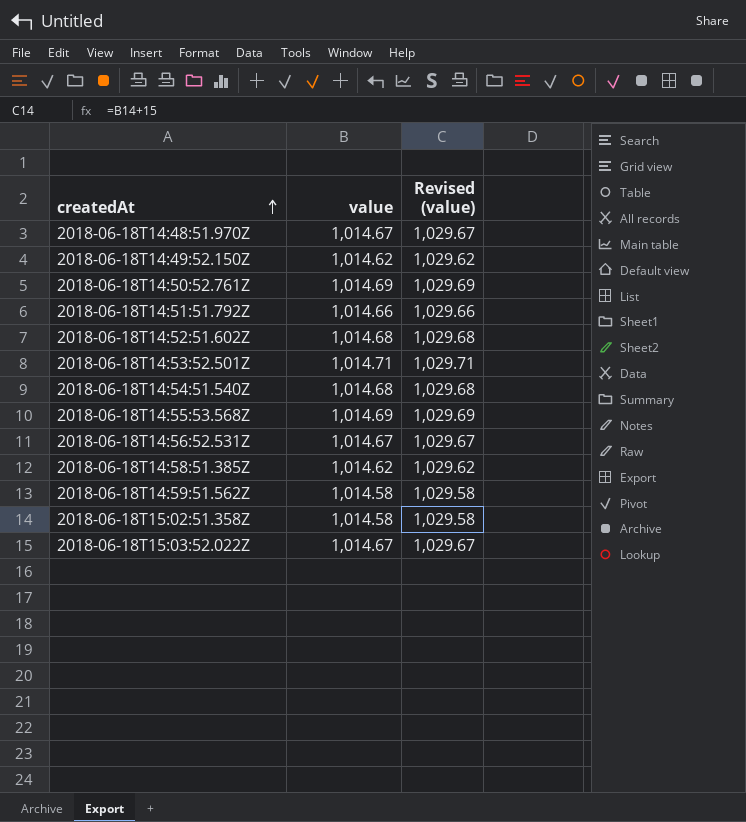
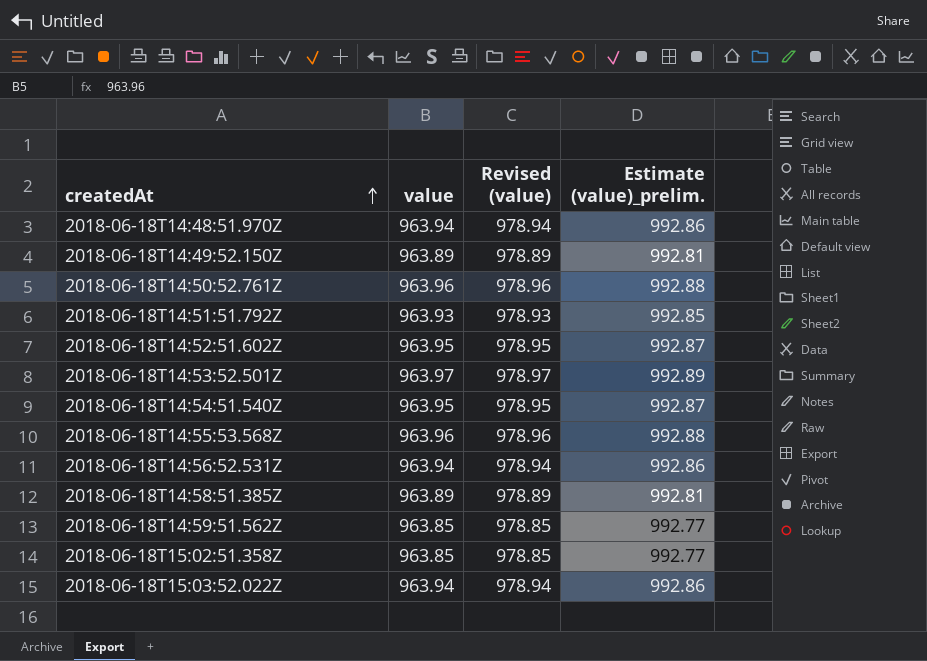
column Estimate (value)_prelim. | formula: none -> [value] * 1.03
2018-06-18T14:48:51.970Z | value: 1,014.67 -> 963.94
2018-06-18T14:48:51.970Z | Revised (value): 1,029.67 -> 978.94
2018-06-18T14:49:52.150Z | value: 1,014.62 -> 963.89
2018-06-18T14:49:52.150Z | Revised (value): 1,029.62 -> 978.89
2018-06-18T14:50:52.761Z | value: 1,014.69 -> 963.96
2018-06-18T14:50:52.761Z | Revised (value): 1,029.69 -> 978.96
2018-06-18T14:51:51.792Z | value: 1,014.66 -> 963.93
2018-06-18T14:51:51.792Z | Revised (value): 1,029.66 -> 978.93
2018-06-18T14:52:51.602Z | value: 1,014.68 -> 963.95
2018-06-18T14:52:51.602Z | Revised (value): 1,029.68 -> 978.95
2018-06-18T14:53:52.501Z | value: 1,014.71 -> 963.97
2018-06-18T14:53:52.501Z | Revised (value): 1,029.71 -> 978.97
2018-06-18T14:54:51.540Z | value: 1,014.68 -> 963.95
2018-06-18T14:54:51.540Z | Revised (value): 1,029.68 -> 978.95
2018-06-18T14:55:53.568Z | value: 1,014.69 -> 963.96
2018-06-18T14:55:53.568Z | Revised (value): 1,029.69 -> 978.96
2018-06-18T14:56:52.531Z | value: 1,014.67 -> 963.94
2018-06-18T14:56:52.531Z | Revised (value): 1,029.67 -> 978.94
2018-06-18T14:58:51.385Z | value: 1,014.62 -> 963.89
2018-06-18T14:58:51.385Z | Revised (value): 1,029.62 -> 978.89
2018-06-18T14:59:51.562Z | value: 1,014.58 -> 963.85
2018-06-18T14:59:51.562Z | Revised (value): 1,029.58 -> 978.85
2018-06-18T15:02:51.358Z | value: 1,014.58 -> 963.85
2018-06-18T15:02:51.358Z | Revised (value): 1,029.58 -> 978.85
2018-06-18T15:03:52.022Z | value: 1,014.67 -> 963.94
2018-06-18T15:03:52.022Z | Revised (value): 1,029.67 -> 978.94

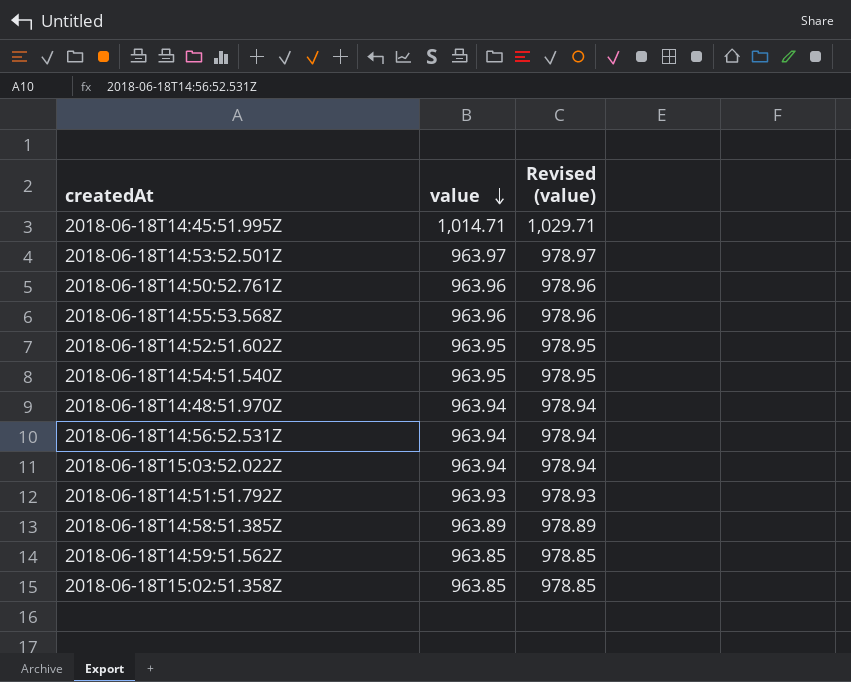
row order: createdAt ascending -> value descending
column Estimate (value)_prelim. | formula: [value] * 1.03 -> none
row 2018-06-18T14:49:52.150Z: 963.89 | 978.89 | 992.81 -> none
row 2018-06-18T14:45:51.995Z: none -> 1,014.71 | 1,029.71

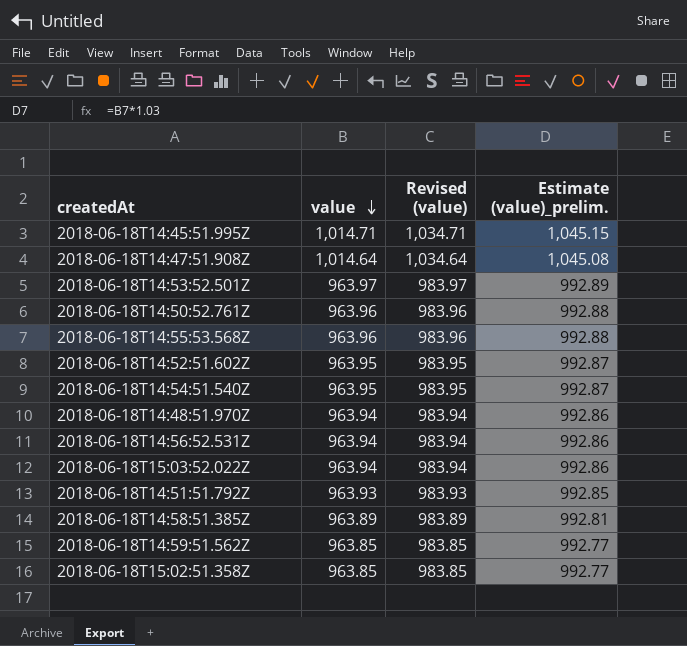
column Revised (value) | formula: [value] + 15 -> [value] + 20
column Estimate (value)_prelim. | formula: none -> [value] * 1.03
row 2018-06-18T14:47:51.908Z: none -> 1,014.64 | 1,034.64 | 1,045.08

